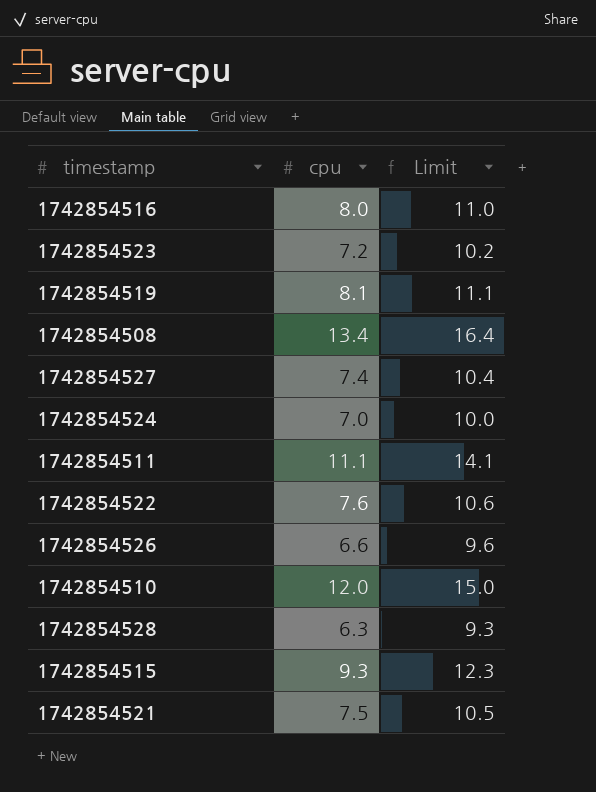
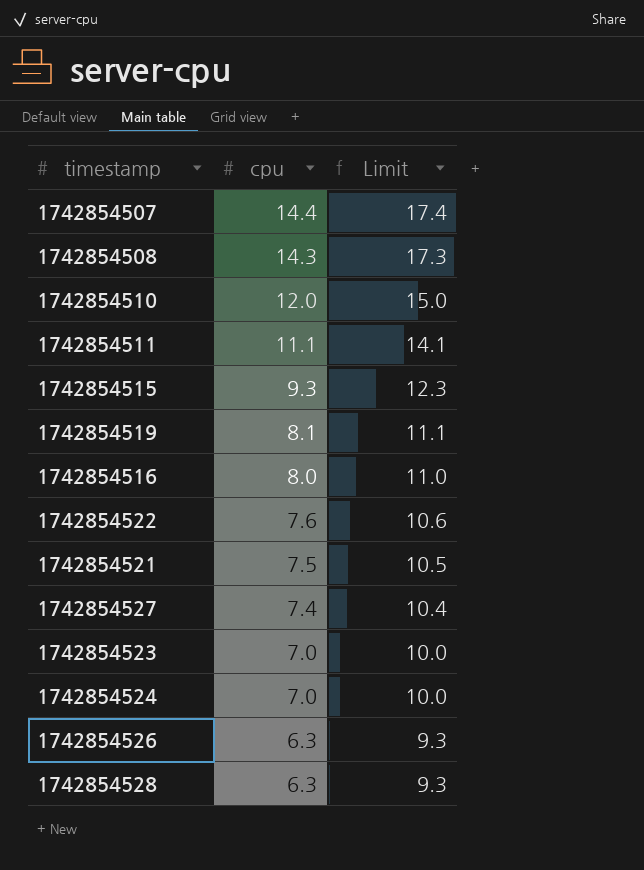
row order: none -> cpu descending
row 1742854507: none -> 14.4 | 17.4
1742854508 | cpu: 13.4 -> 14.3
1742854508 | Limit: 16.4 -> 17.3
1742854523 | cpu: 7.2 -> 7.0
1742854523 | Limit: 10.2 -> 10.0
1742854526 | cpu: 6.6 -> 6.3
1742854526 | Limit: 9.6 -> 9.3

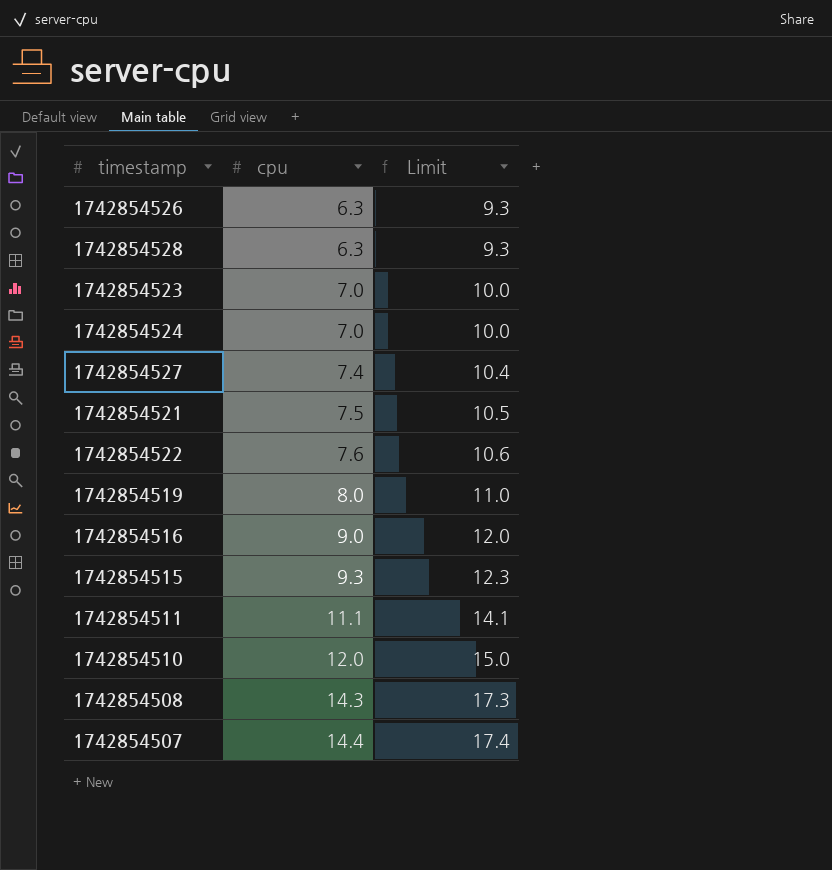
row order: cpu descending -> cpu ascending
1742854519 | cpu: 8.1 -> 8.0
1742854519 | Limit: 11.1 -> 11.0
1742854516 | cpu: 8.0 -> 9.0
1742854516 | Limit: 11.0 -> 12.0

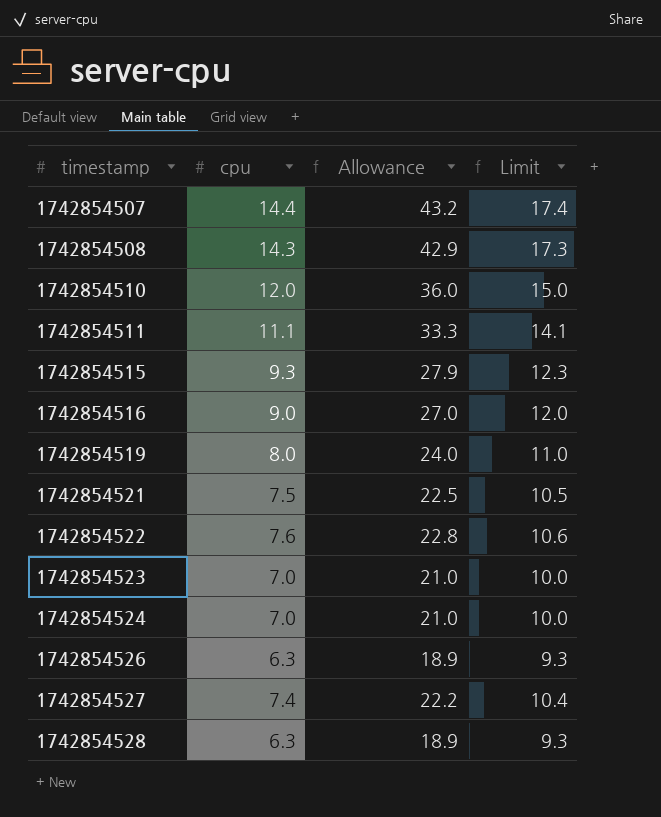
row order: cpu ascending -> timestamp ascending
column Allowance | formula: none -> [cpu] * 3

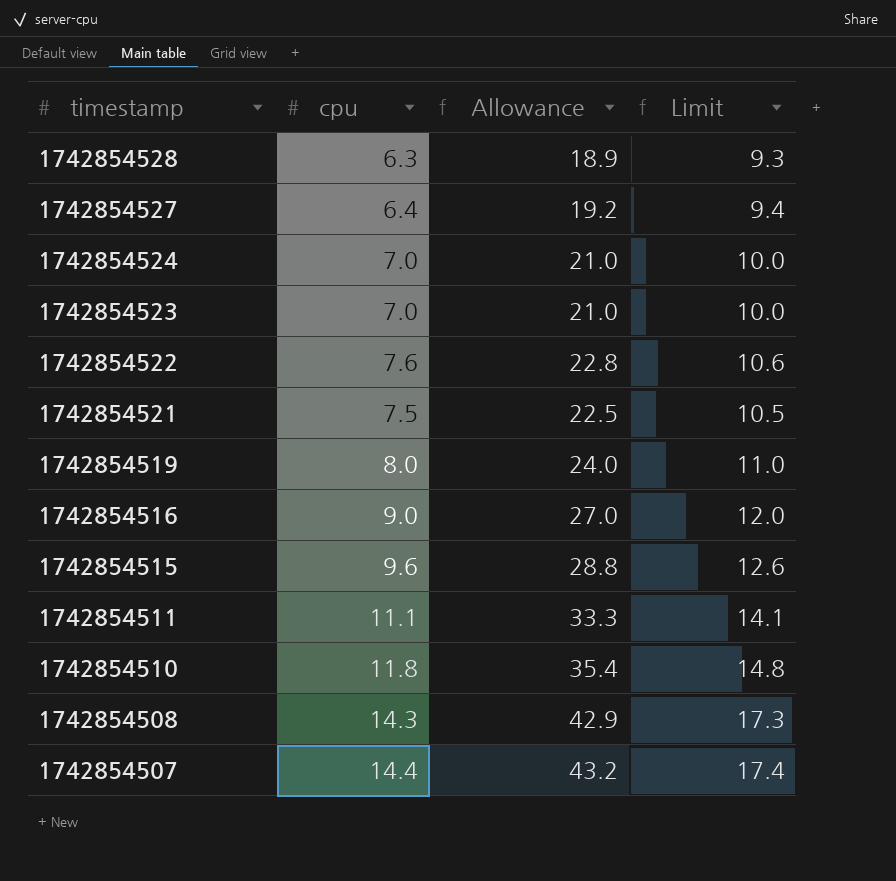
row order: timestamp ascending -> timestamp descending
row 1742854526: 6.3 | 18.9 | 9.3 -> none
1742854527 | cpu: 7.4 -> 6.4
1742854527 | Allowance: 22.2 -> 19.2
1742854527 | Limit: 10.4 -> 9.4
1742854515 | cpu: 9.3 -> 9.6
1742854515 | Allowance: 27.9 -> 28.8
1742854515 | Limit: 12.3 -> 12.6
1742854510 | cpu: 12.0 -> 11.8
1742854510 | Allowance: 36.0 -> 35.4
1742854510 | Limit: 15.0 -> 14.8

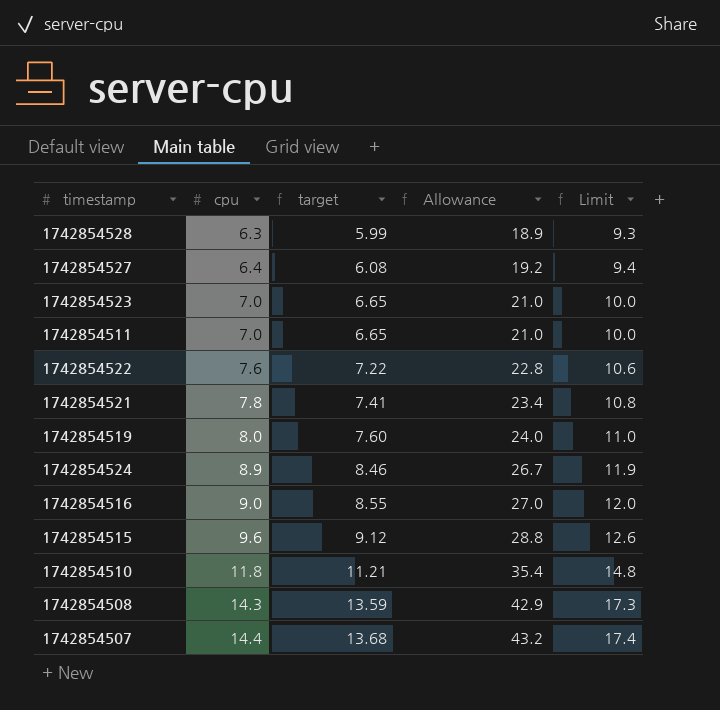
row order: timestamp descending -> cpu ascending
column target | formula: none -> [cpu] * 0.95
1742854511 | cpu: 11.1 -> 7.0
1742854511 | Allowance: 33.3 -> 21.0
1742854511 | Limit: 14.1 -> 10.0
1742854521 | cpu: 7.5 -> 7.8
1742854521 | Allowance: 22.5 -> 23.4
1742854521 | Limit: 10.5 -> 10.8
1742854524 | cpu: 7.0 -> 8.9
1742854524 | Allowance: 21.0 -> 26.7
1742854524 | Limit: 10.0 -> 11.9

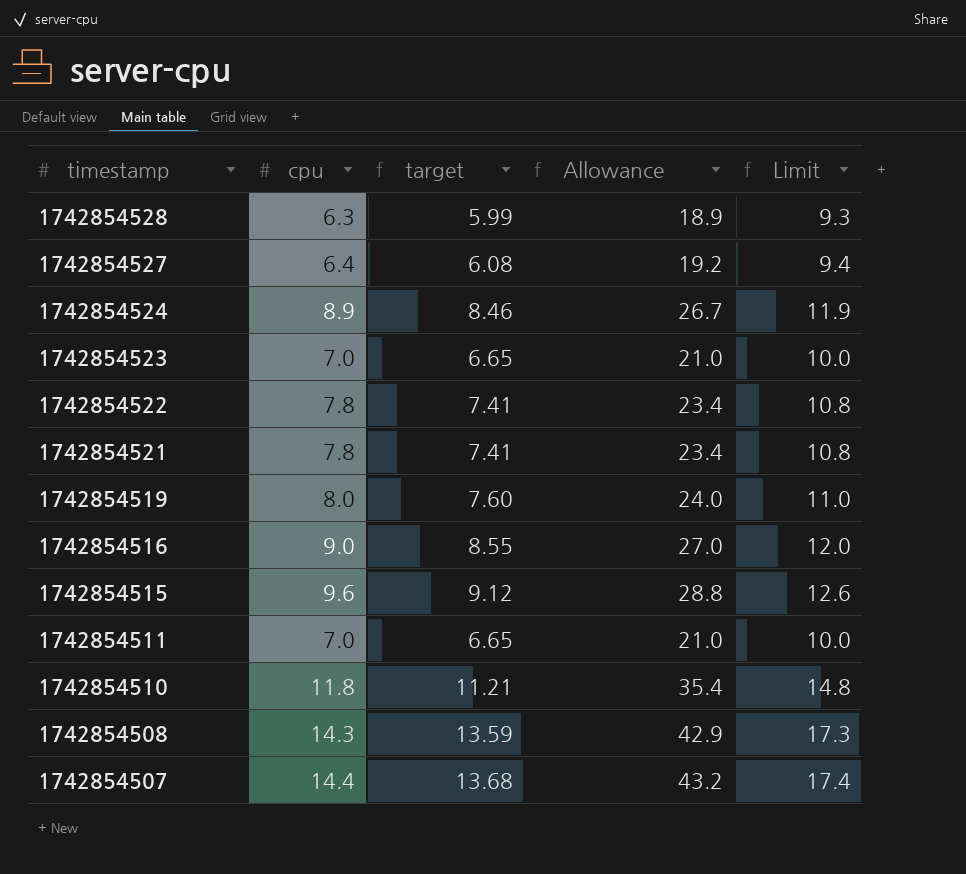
row order: cpu ascending -> timestamp descending
1742854522 | cpu: 7.6 -> 7.8
1742854522 | target: 7.22 -> 7.41
1742854522 | Allowance: 22.8 -> 23.4
1742854522 | Limit: 10.6 -> 10.8

